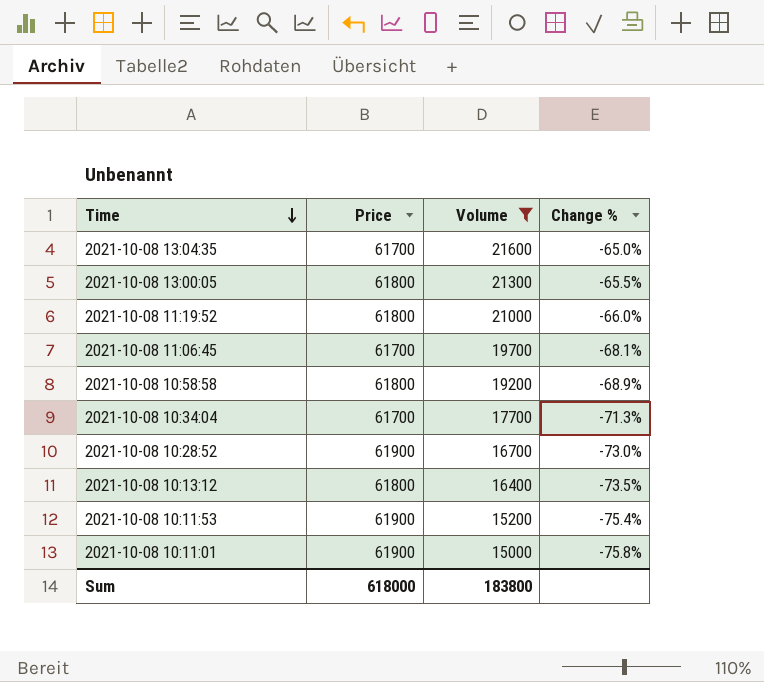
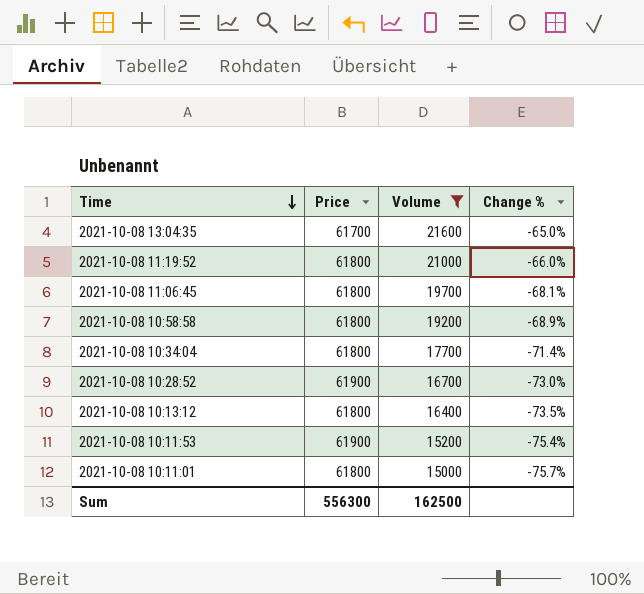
row 2021-10-08 13:00:05: 61800 | 21300 | -65.5% -> none
2021-10-08 11:06:45 | Price: 61700 -> 61800
2021-10-08 10:34:04 | Price: 61700 -> 61800
2021-10-08 10:34:04 | Change %: -71.3% -> -71.4%
2021-10-08 10:11:01 | Price: 61900 -> 61800
2021-10-08 10:11:01 | Change %: -75.8% -> -75.7%
Sum | Price: 618000 -> 556300
Sum | Volume: 183800 -> 162500

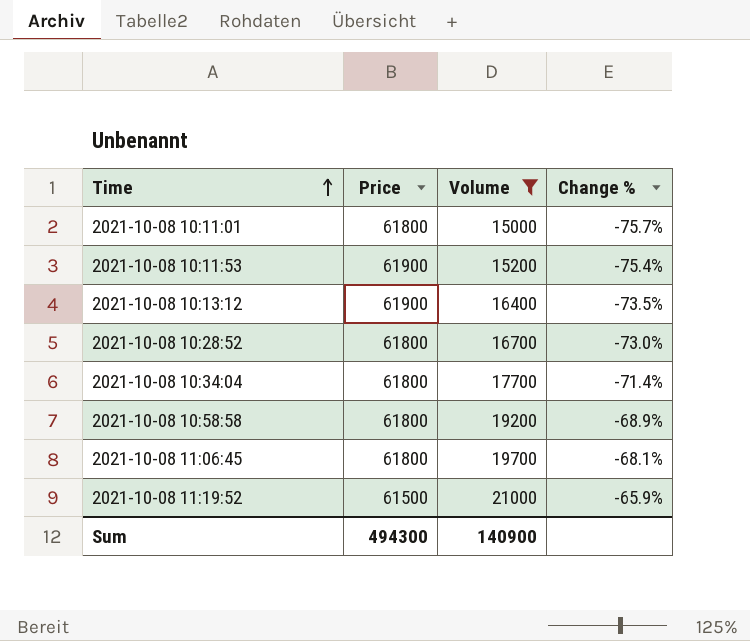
row order: Time descending -> Time ascending
row 2021-10-08 13:04:35: 61700 | 21600 | -65.0% -> none
2021-10-08 10:13:12 | Price: 61800 -> 61900
2021-10-08 10:28:52 | Price: 61900 -> 61800
2021-10-08 11:19:52 | Price: 61800 -> 61500
2021-10-08 11:19:52 | Change %: -66.0% -> -65.9%
Sum | Price: 556300 -> 494300
Sum | Volume: 162500 -> 140900

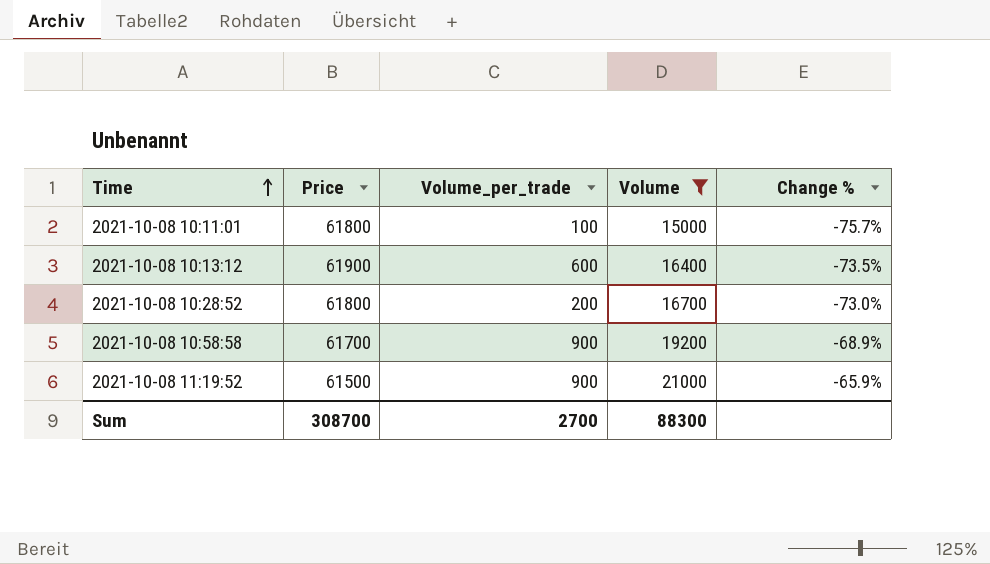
column Volume_per_trade | position: none -> 3
row 2021-10-08 10:11:53: 61900 | 15200 | -75.4% -> none
row 2021-10-08 10:34:04: 61800 | 17700 | -71.4% -> none
row 2021-10-08 11:06:45: 61800 | 19700 | -68.1% -> none
2021-10-08 10:58:58 | Price: 61800 -> 61700
Sum | Price: 494300 -> 308700
Sum | Volume: 140900 -> 88300

